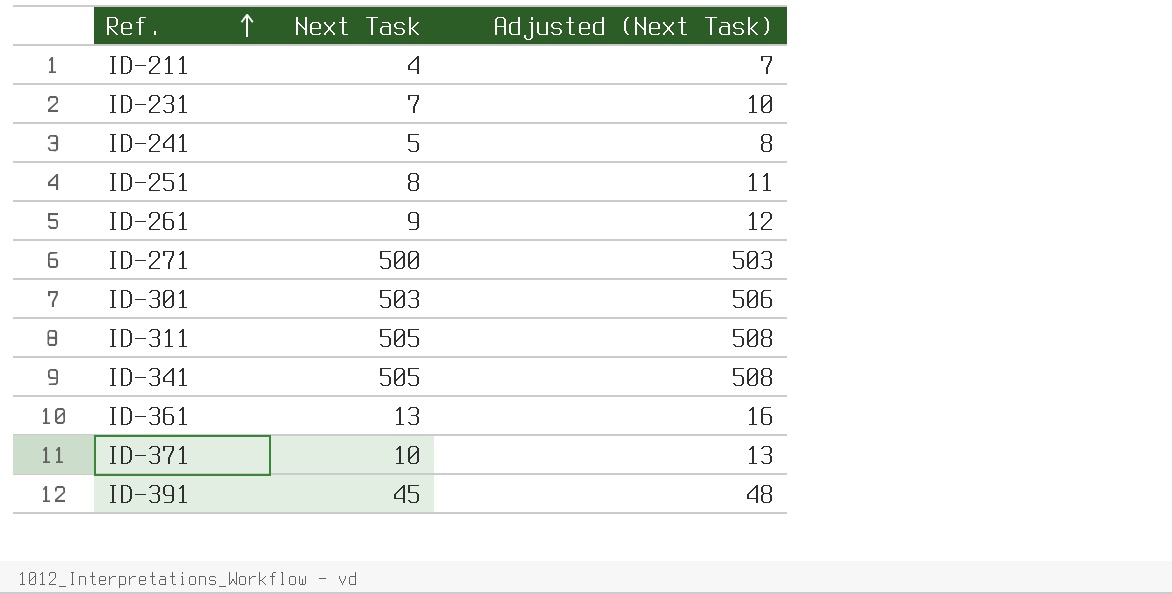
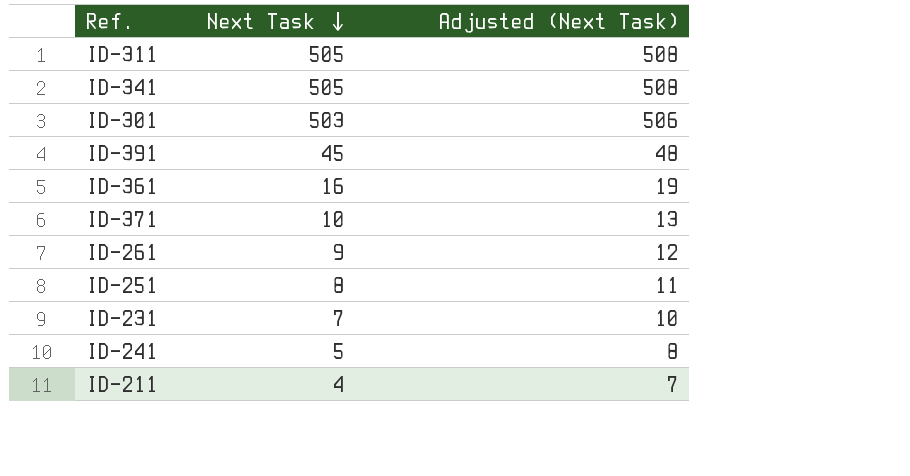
row order: Ref. ascending -> Next Task descending
row ID-271: 500 | 503 -> none
ID-361 | Next Task: 13 -> 16
ID-361 | Adjusted (Next Task): 16 -> 19

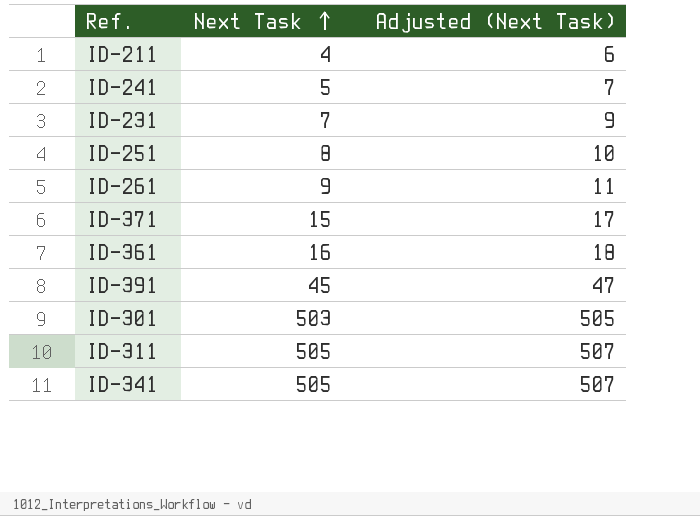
row order: Next Task descending -> Next Task ascending
column Adjusted (Next Task) | formula: [Next Task] + 3 -> [Next Task] + 2
ID-371 | Next Task: 10 -> 15

